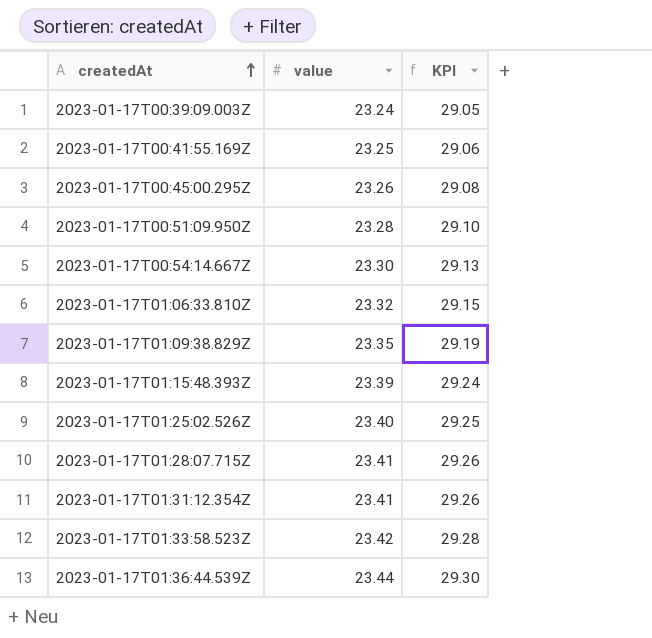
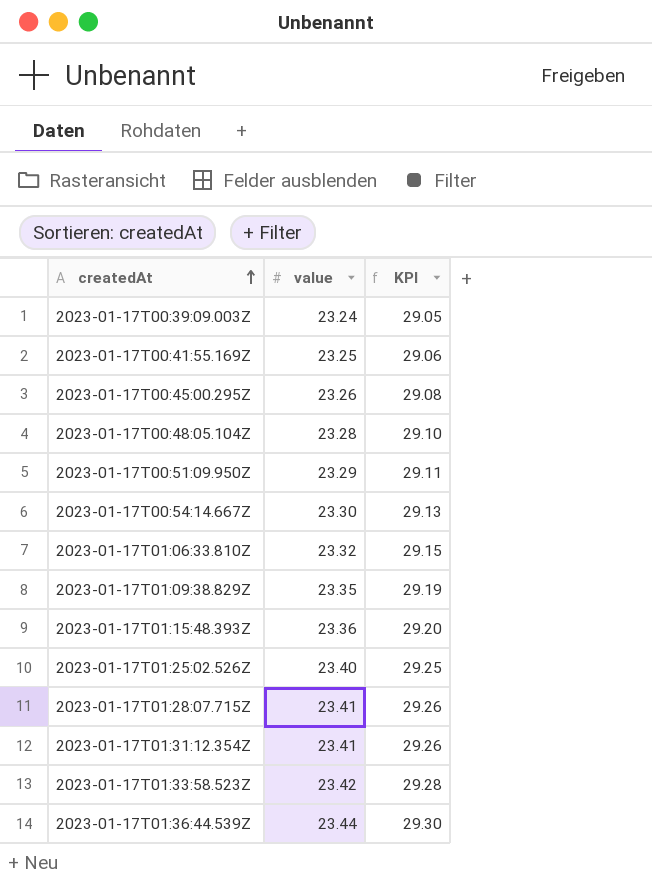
row 2023-01-17T00:48:05.104Z: none -> 23.28 | 29.10
2023-01-17T00:51:09.950Z | value: 23.28 -> 23.29
2023-01-17T00:51:09.950Z | KPI: 29.10 -> 29.11
2023-01-17T01:15:48.393Z | value: 23.39 -> 23.36
2023-01-17T01:15:48.393Z | KPI: 29.24 -> 29.20

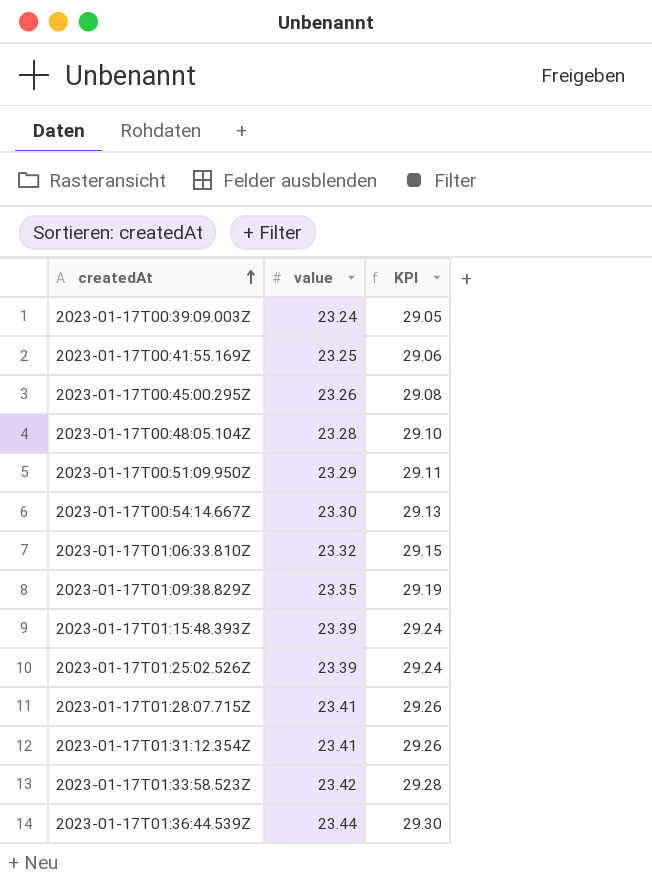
2023-01-17T01:15:48.393Z | value: 23.36 -> 23.39
2023-01-17T01:15:48.393Z | KPI: 29.20 -> 29.24
2023-01-17T01:25:02.526Z | value: 23.40 -> 23.39
2023-01-17T01:25:02.526Z | KPI: 29.25 -> 29.24

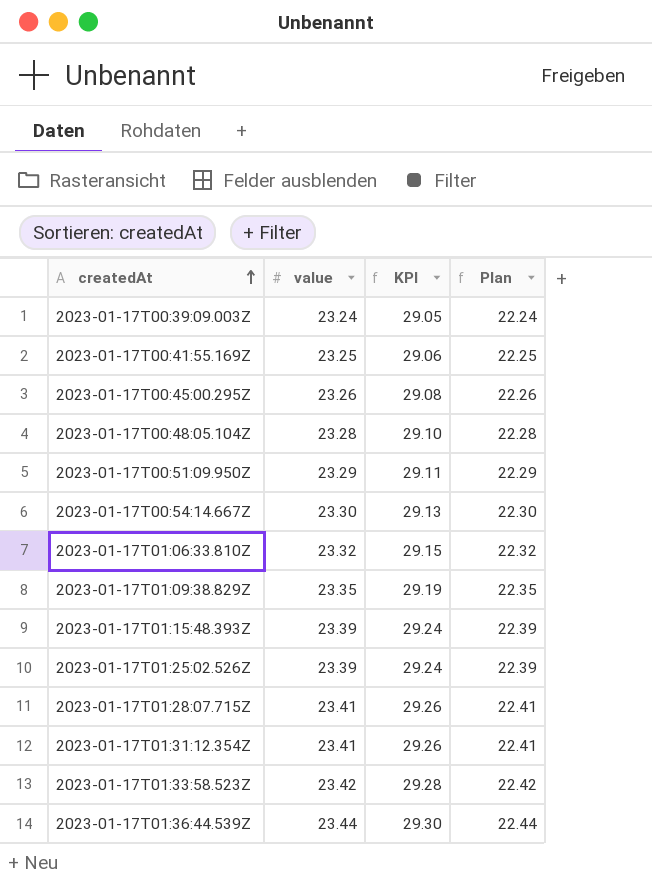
column Plan | formula: none -> [value] - 1

